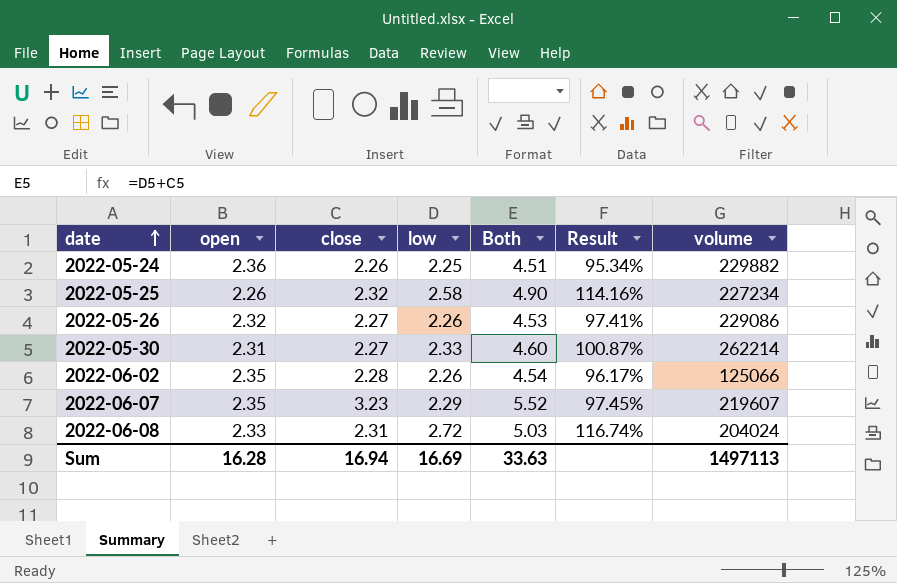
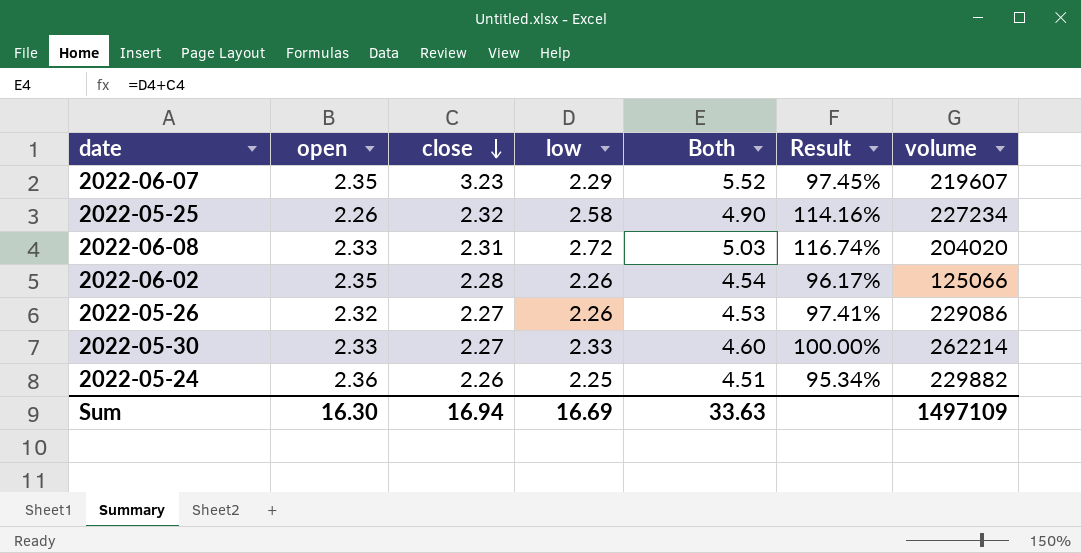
row order: date ascending -> close descending
2022-06-08 | volume: 204024 -> 204020
2022-05-30 | open: 2.31 -> 2.33
2022-05-30 | Result: 100.87% -> 100.00%
Sum | open: 16.28 -> 16.30
Sum | volume: 1497113 -> 1497109

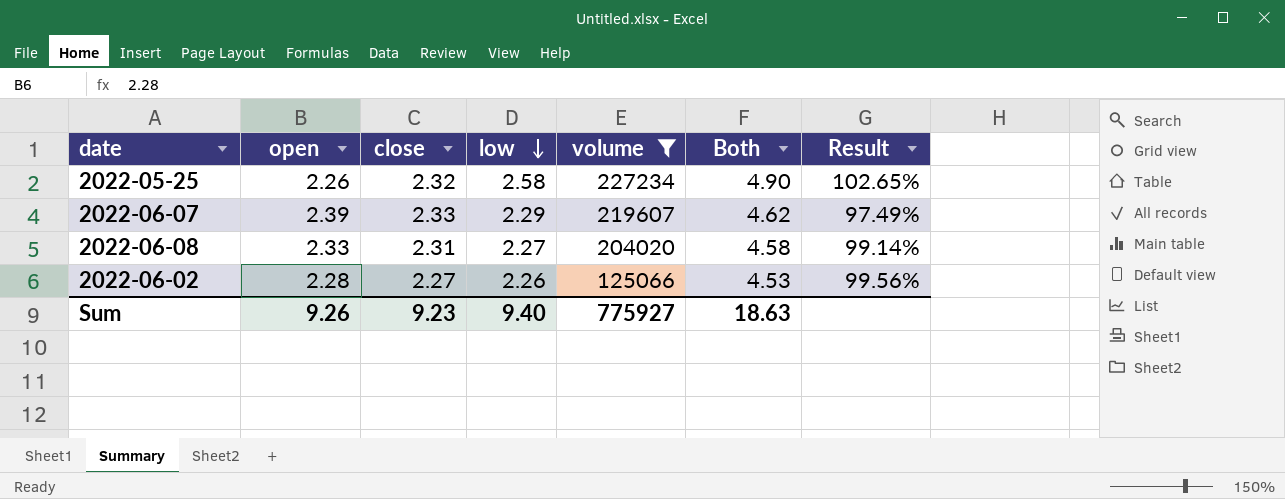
filter: none -> volume <= 227234
row order: close descending -> low descending
column volume | position: 7 -> 5
column Result | formula: [low] / [open] -> [close] / [open]
2022-06-07 | open: 2.35 -> 2.39
2022-06-07 | close: 3.23 -> 2.33
2022-06-07 | Both: 5.52 -> 4.62
2022-06-08 | low: 2.72 -> 2.27
2022-06-08 | Both: 5.03 -> 4.58
2022-06-02 | open: 2.35 -> 2.28
2022-06-02 | close: 2.28 -> 2.27
2022-06-02 | Both: 4.54 -> 4.53
Sum | open: 16.30 -> 9.26
Sum | close: 16.94 -> 9.23
Sum | low: 16.69 -> 9.40
Sum | volume: 1497109 -> 775927
Sum | Both: 33.63 -> 18.63

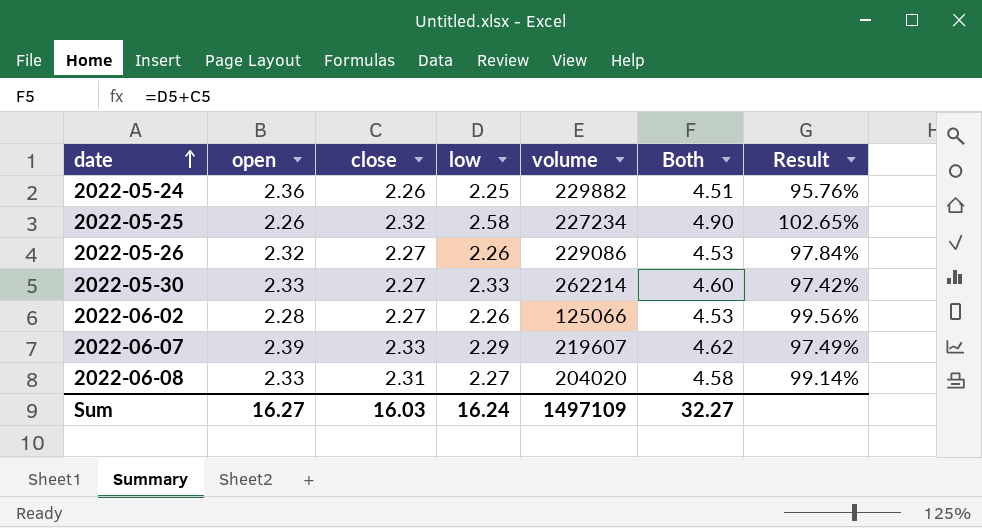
filter: volume <= 227234 -> none
row order: low descending -> date ascending
Sum | open: 9.26 -> 16.27
Sum | close: 9.23 -> 16.03
Sum | low: 9.40 -> 16.24
Sum | volume: 775927 -> 1497109
Sum | Both: 18.63 -> 32.27

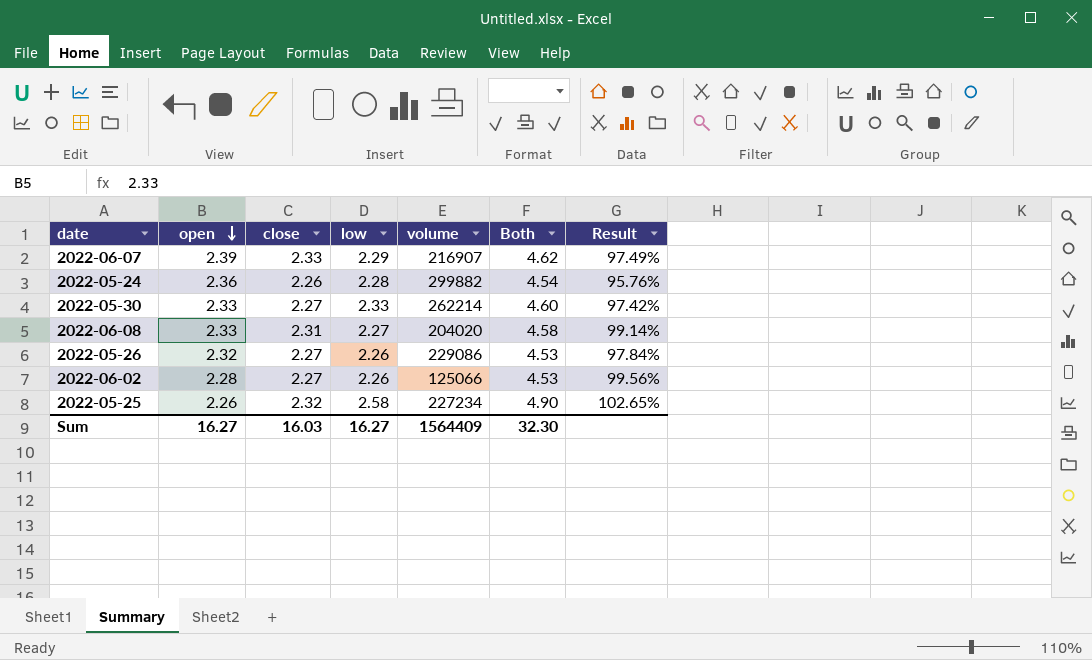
row order: date ascending -> open descending
2022-06-07 | volume: 219607 -> 216907
2022-05-24 | low: 2.25 -> 2.28
2022-05-24 | volume: 229882 -> 299882
2022-05-24 | Both: 4.51 -> 4.54
Sum | low: 16.24 -> 16.27
Sum | volume: 1497109 -> 1564409
Sum | Both: 32.27 -> 32.30

